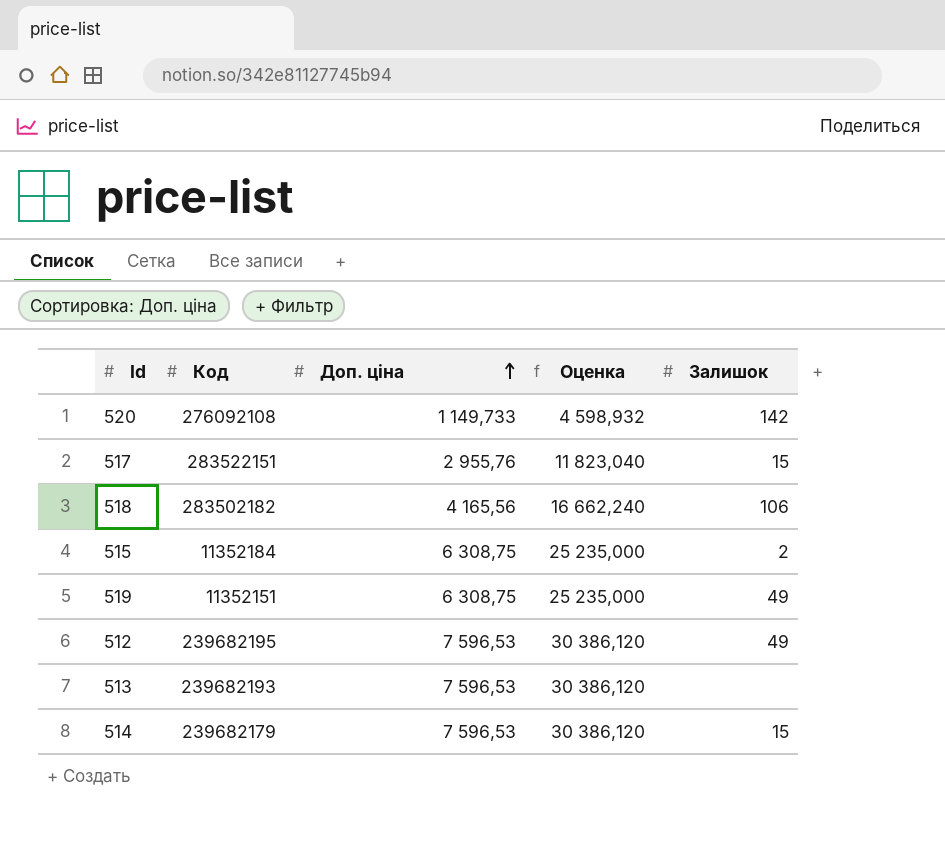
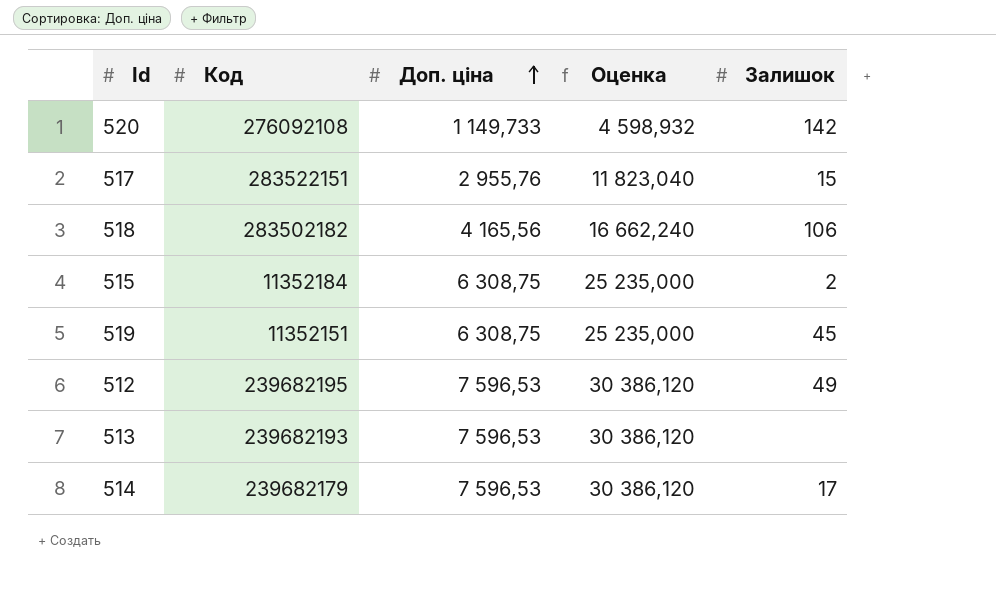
519 | Залишок: 49 -> 45
514 | Залишок: 15 -> 17

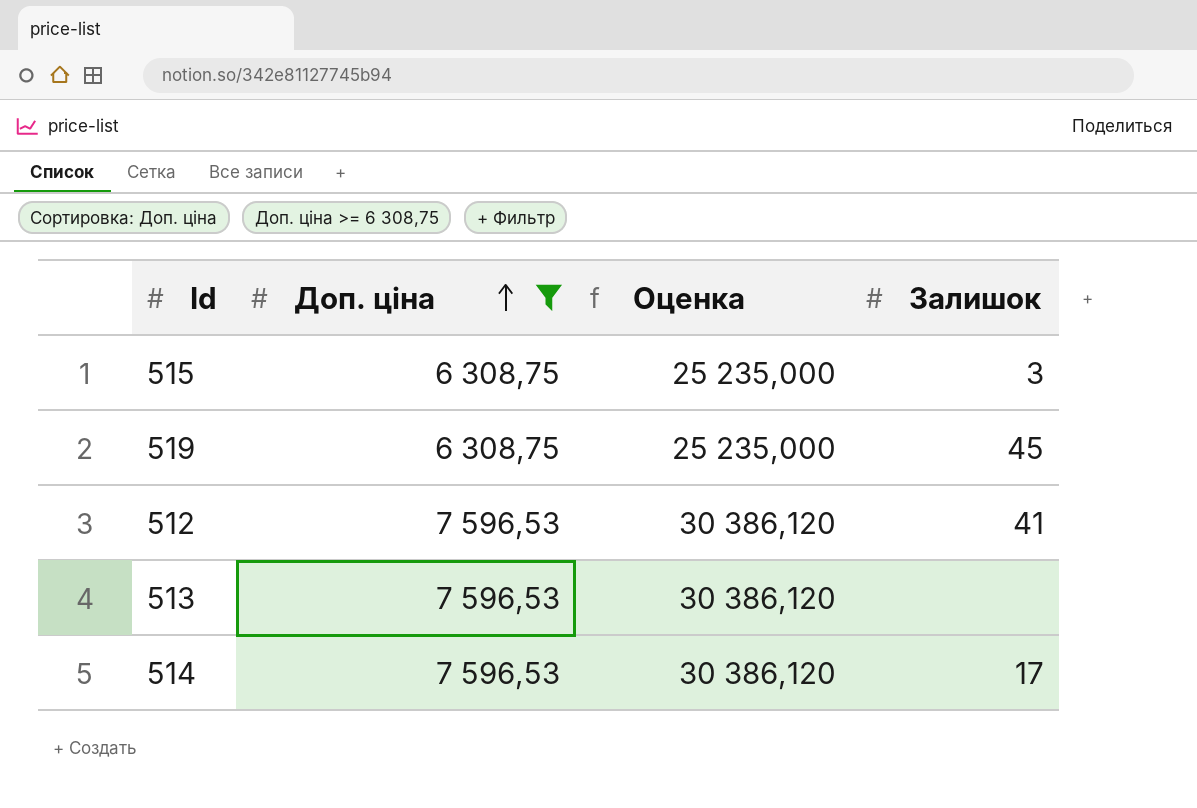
filter: none -> Доп. ціна >= 6 308,75
column Код | position: 2 -> none
515 | Залишок: 2 -> 3
512 | Залишок: 49 -> 41

